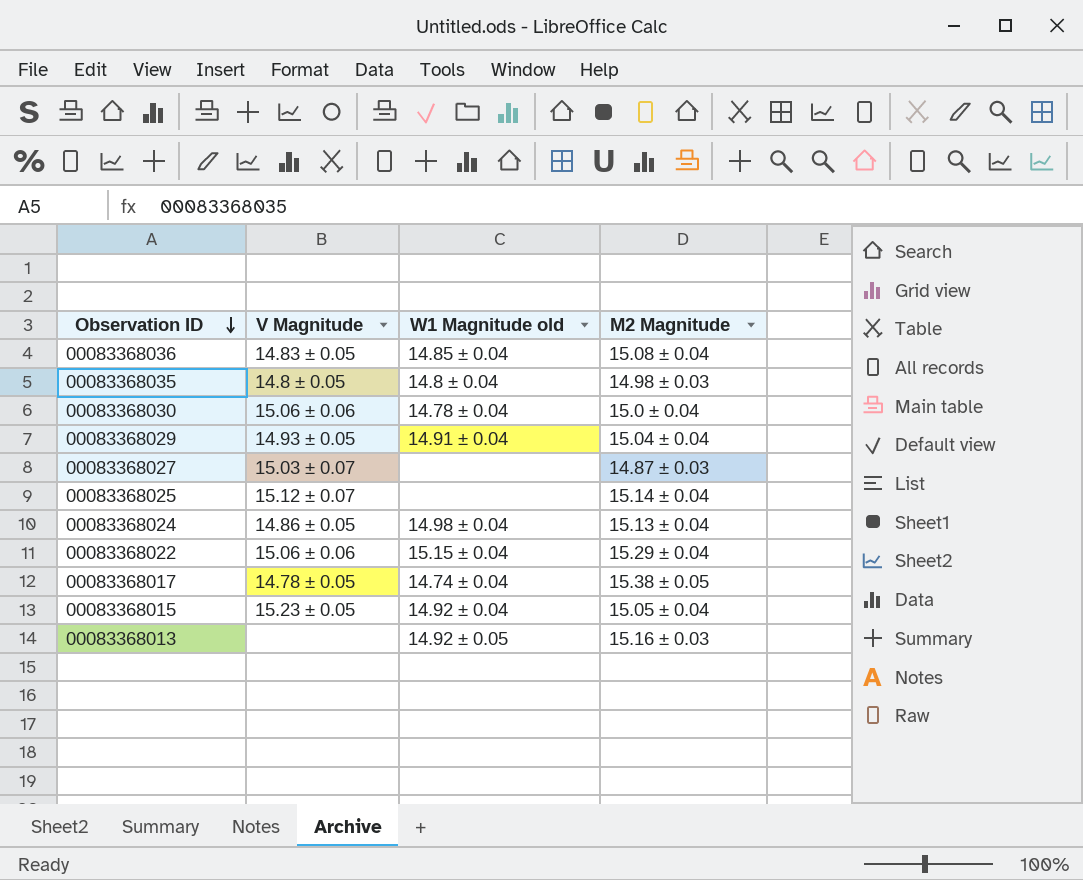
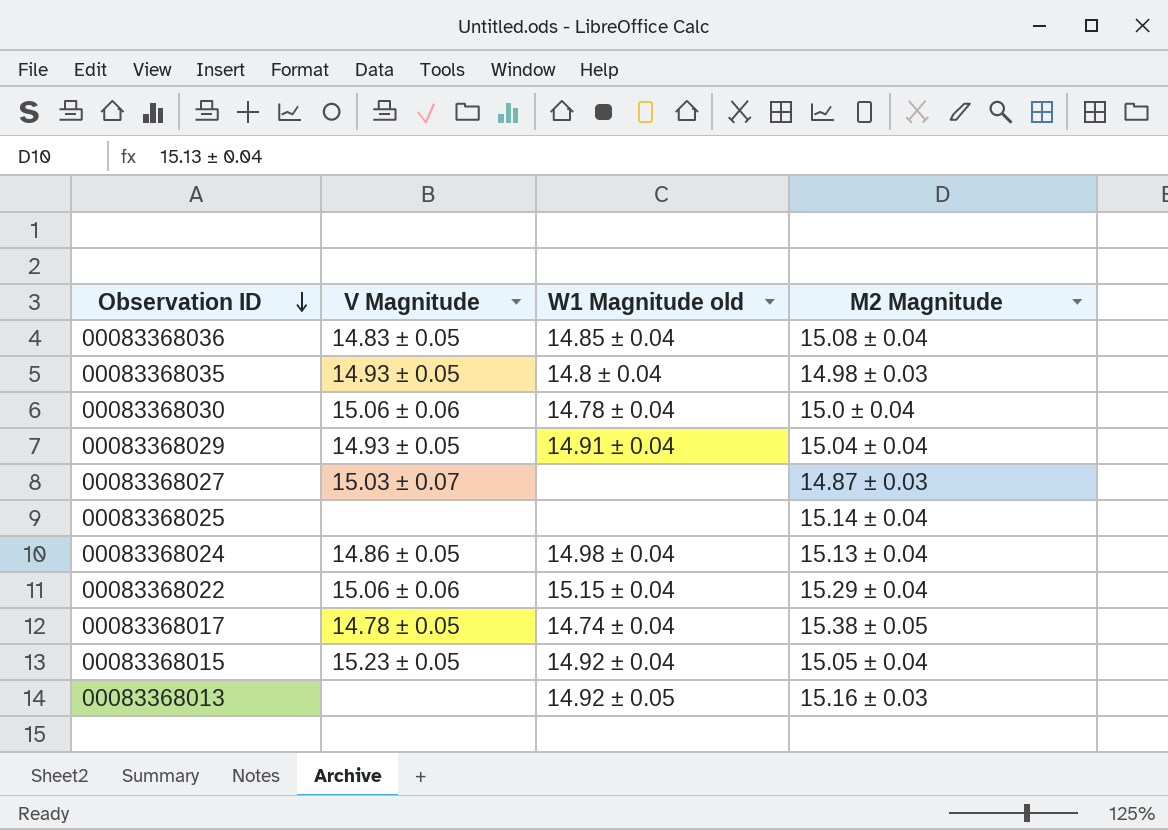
00083368035 | V Magnitude: 14.8 ± 0.05 -> 14.93 ± 0.05
00083368025 | V Magnitude: 15.12 ± 0.07 -> none

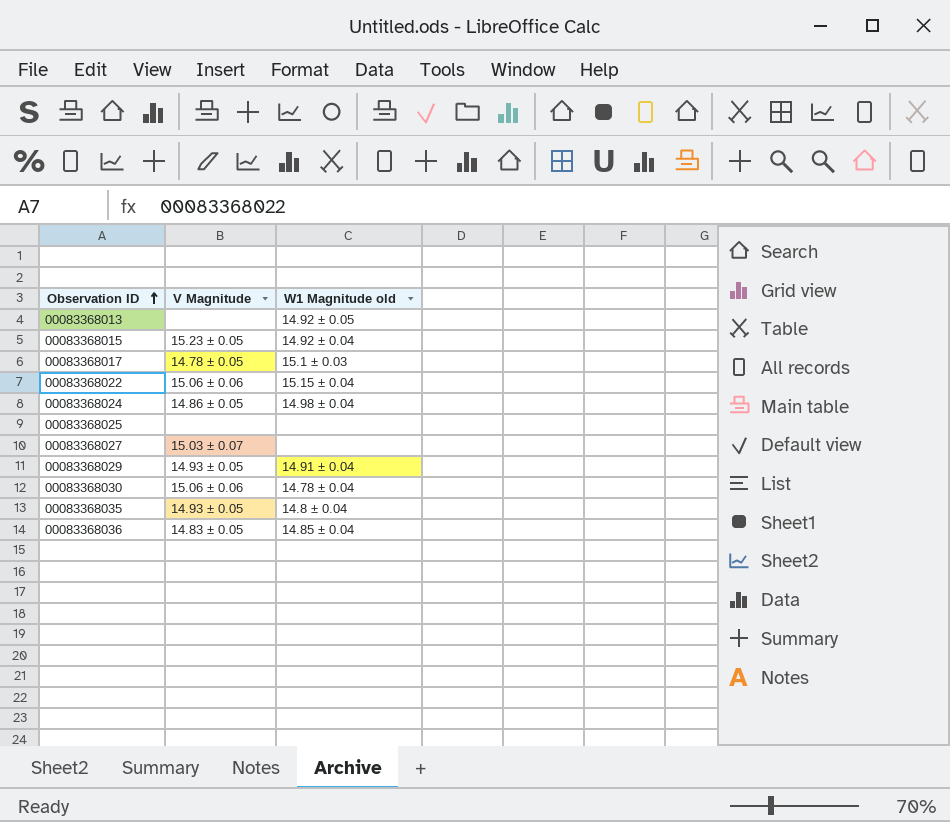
row order: Observation ID descending -> Observation ID ascending
column M2 Magnitude | position: 4 -> none
00083368017 | W1 Magnitude old: 14.74 ± 0.04 -> 15.1 ± 0.03

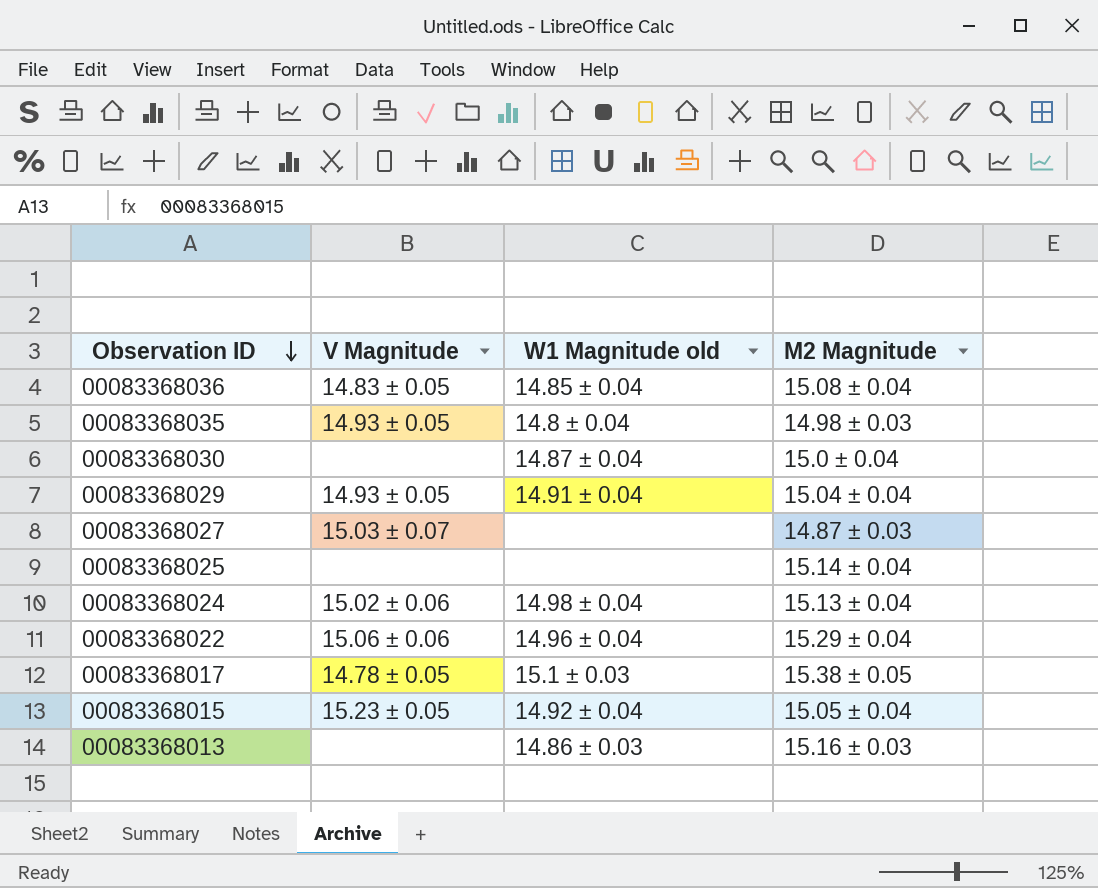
row order: Observation ID ascending -> Observation ID descending
column M2 Magnitude | position: none -> 4
00083368030 | V Magnitude: 15.06 ± 0.06 -> none
00083368030 | W1 Magnitude old: 14.78 ± 0.04 -> 14.87 ± 0.04
00083368024 | V Magnitude: 14.86 ± 0.05 -> 15.02 ± 0.06
00083368022 | W1 Magnitude old: 15.15 ± 0.04 -> 14.96 ± 0.04
00083368013 | W1 Magnitude old: 14.92 ± 0.05 -> 14.86 ± 0.03

